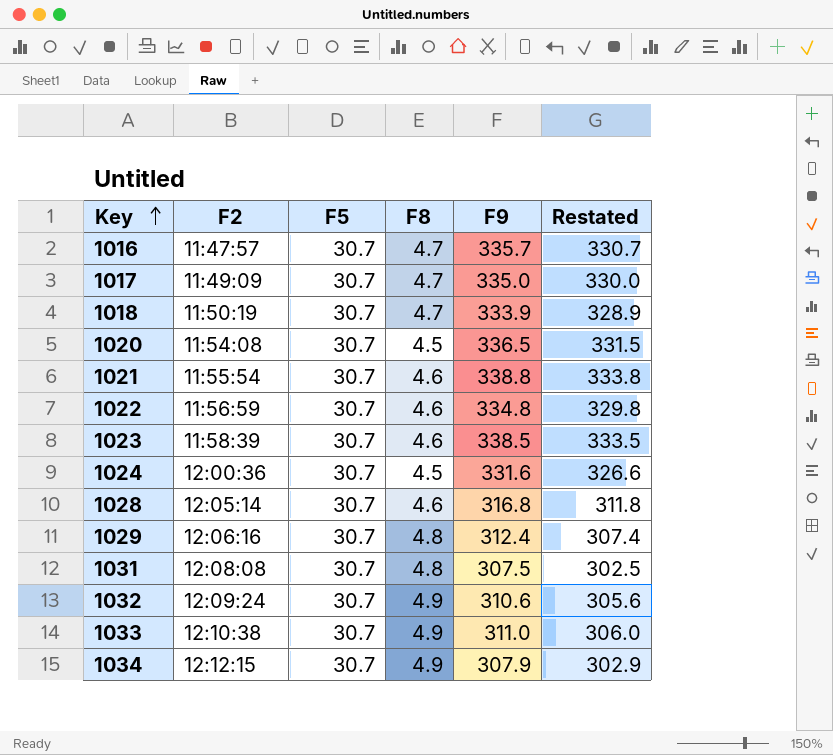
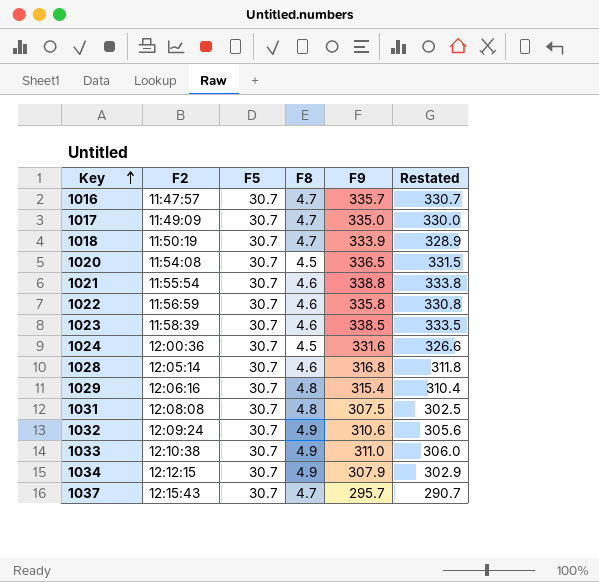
1022 | F9: 334.8 -> 335.8
1022 | Restated: 329.8 -> 330.8
1029 | F9: 312.4 -> 315.4
1029 | Restated: 307.4 -> 310.4
row 1037: none -> 12:15:43 | 30.7 | 4.7 | 295.7 | 290.7

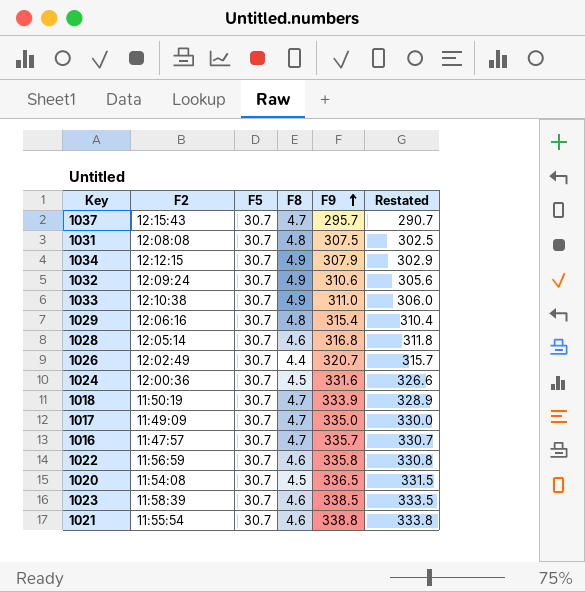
row order: Key ascending -> F9 ascending
row 1026: none -> 12:02:49 | 30.7 | 4.4 | 320.7 | 315.7

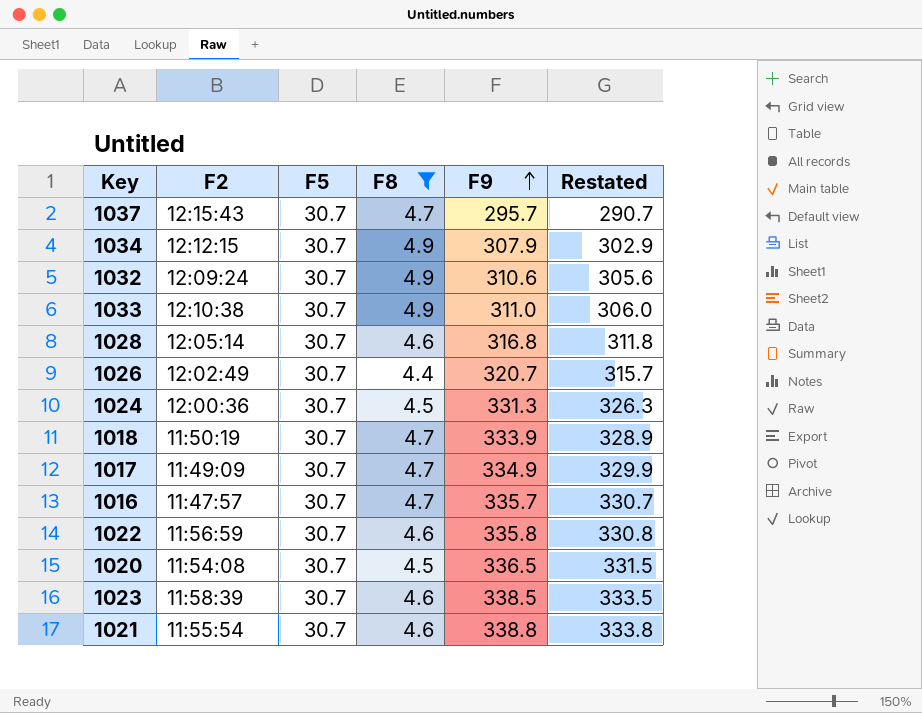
filter: none -> F8 != 4.8
1024 | F9: 331.6 -> 331.3
1024 | Restated: 326.6 -> 326.3
1017 | F9: 335.0 -> 334.9
1017 | Restated: 330.0 -> 329.9

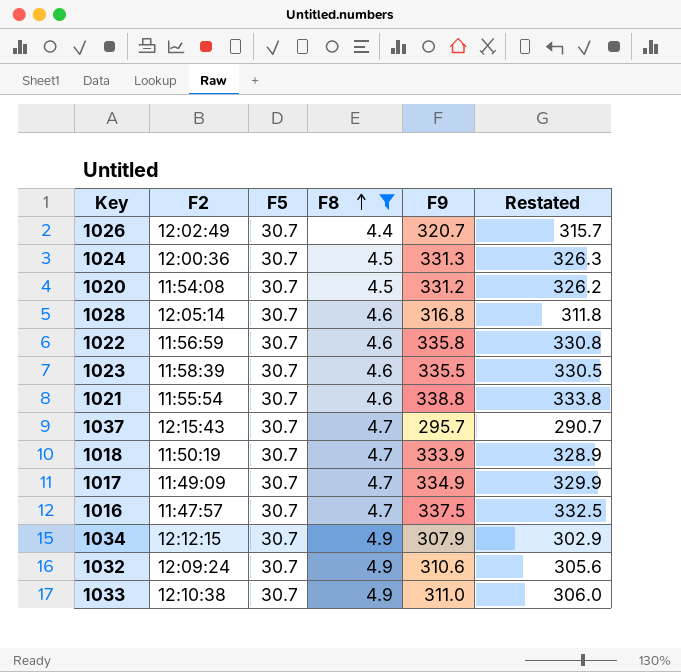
row order: F9 ascending -> F8 ascending
1020 | F9: 336.5 -> 331.2
1020 | Restated: 331.5 -> 326.2
1023 | F9: 338.5 -> 335.5
1023 | Restated: 333.5 -> 330.5
1016 | F9: 335.7 -> 337.5
1016 | Restated: 330.7 -> 332.5

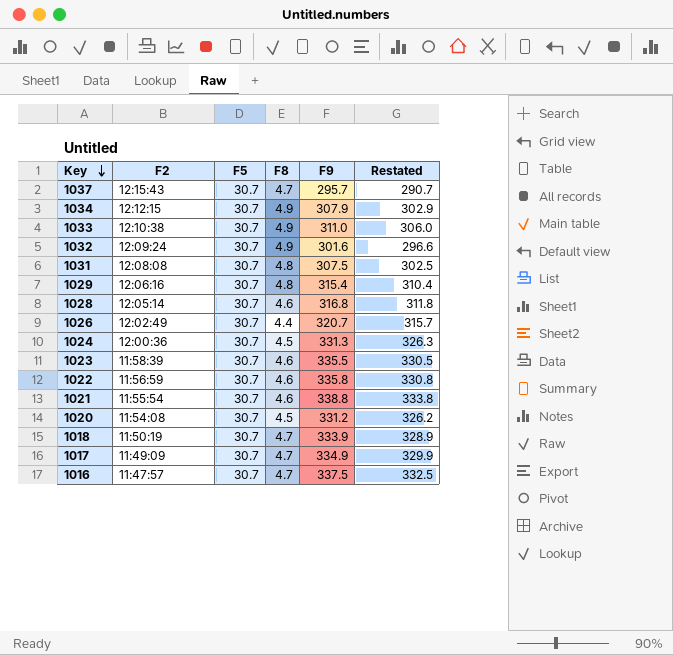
filter: F8 != 4.8 -> none
row order: F8 ascending -> Key descending
1032 | F9: 310.6 -> 301.6
1032 | Restated: 305.6 -> 296.6

